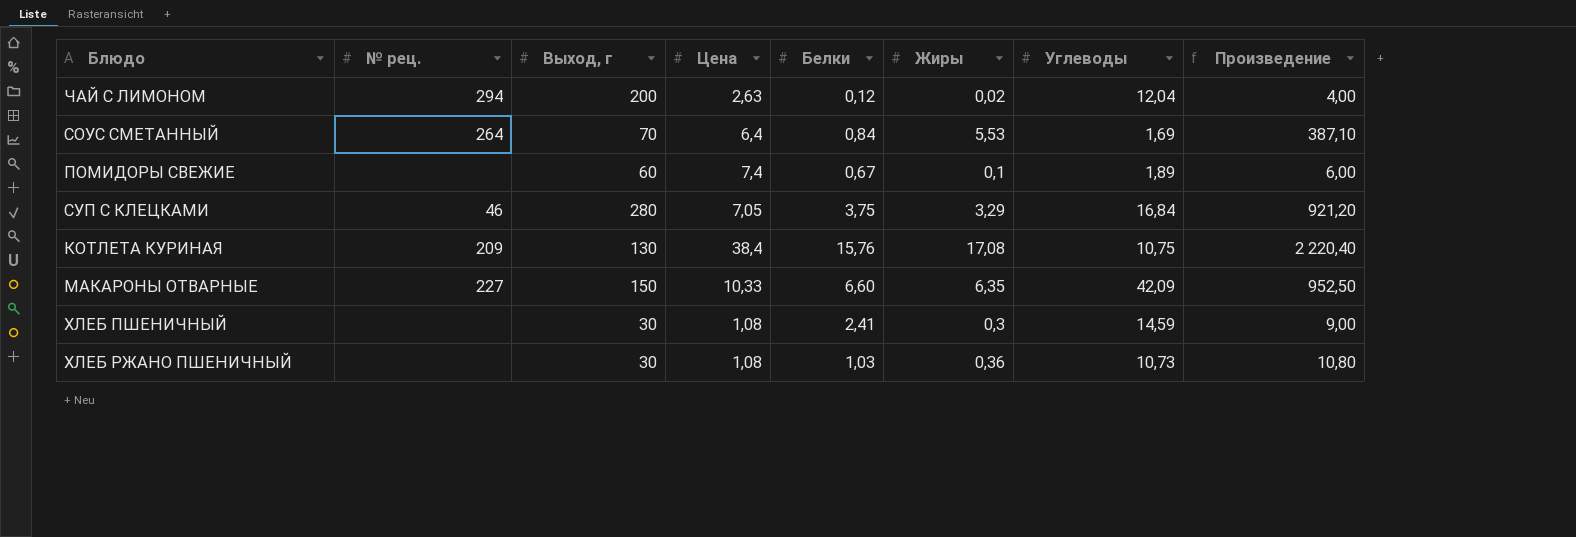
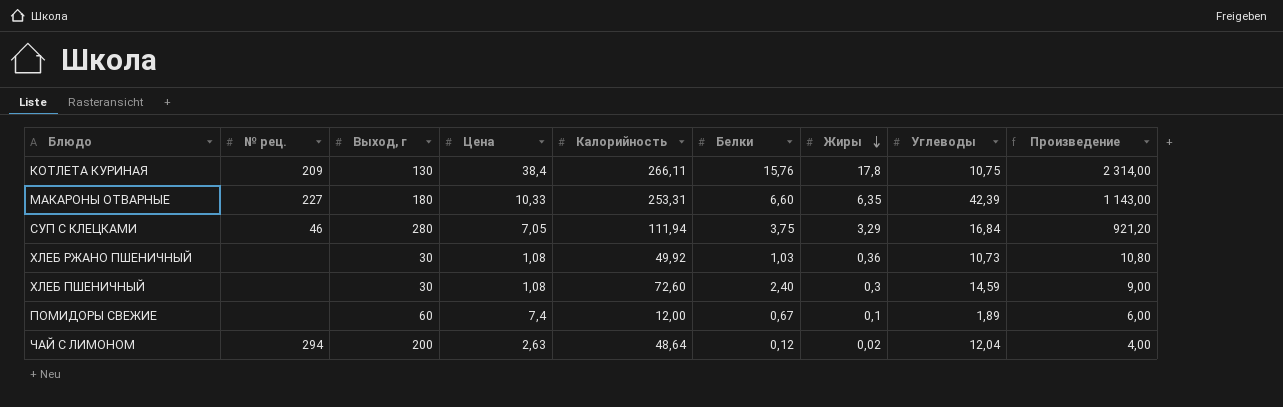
row order: none -> Жиры descending
column Калорийность | position: none -> 5
row СОУС СМЕТАННЫЙ: 264 | 70 | 6,4 | 0,84 | 5,53 | 1,69 | 387,10 -> none
КОТЛЕТА КУРИНАЯ | Жиры: 17,08 -> 17,8
КОТЛЕТА КУРИНАЯ | Произведение: 2 220,40 -> 2 314,00
МАКАРОНЫ ОТВАРНЫЕ | Выход, г: 150 -> 180
МАКАРОНЫ ОТВАРНЫЕ | Углеводы: 42,09 -> 42,39
МАКАРОНЫ ОТВАРНЫЕ | Произведение: 952,50 -> 1 143,00
ХЛЕБ ПШЕНИЧНЫЙ | Белки: 2,41 -> 2,40

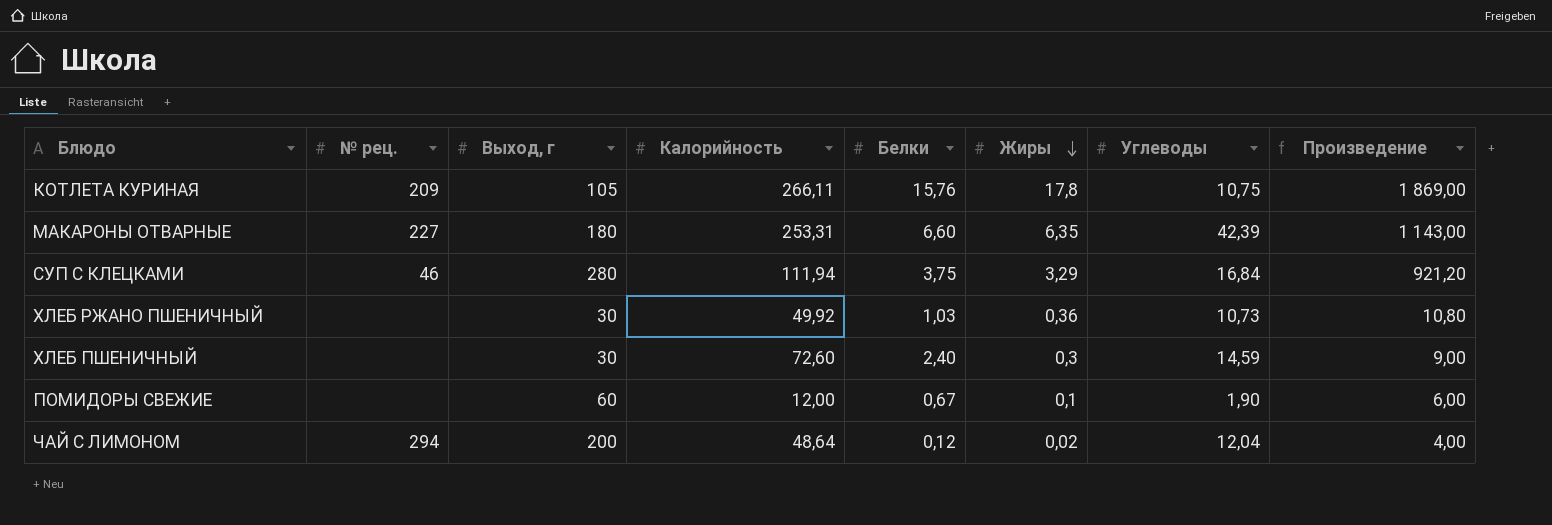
column Цена | position: 4 -> none
КОТЛЕТА КУРИНАЯ | Выход, г: 130 -> 105
КОТЛЕТА КУРИНАЯ | Произведение: 2 314,00 -> 1 869,00
ПОМИДОРЫ СВЕЖИЕ | Углеводы: 1,89 -> 1,90

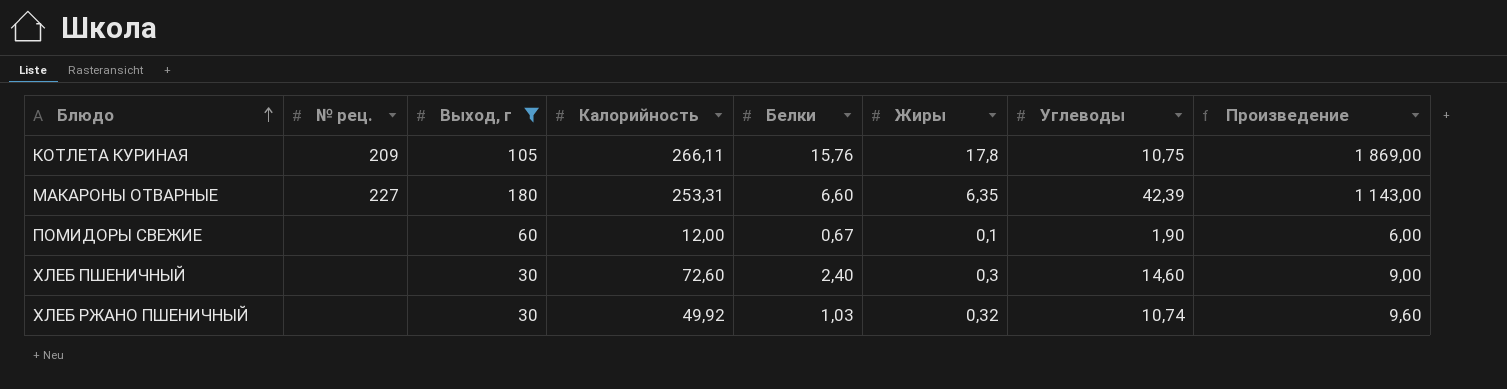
filter: none -> Выход, г <= 180
row order: Жиры descending -> Блюдо ascending
ХЛЕБ ПШЕНИЧНЫЙ | Углеводы: 14,59 -> 14,60
ХЛЕБ РЖАНО ПШЕНИЧНЫЙ | Жиры: 0,36 -> 0,32
ХЛЕБ РЖАНО ПШЕНИЧНЫЙ | Углеводы: 10,73 -> 10,74
ХЛЕБ РЖАНО ПШЕНИЧНЫЙ | Произведение: 10,80 -> 9,60

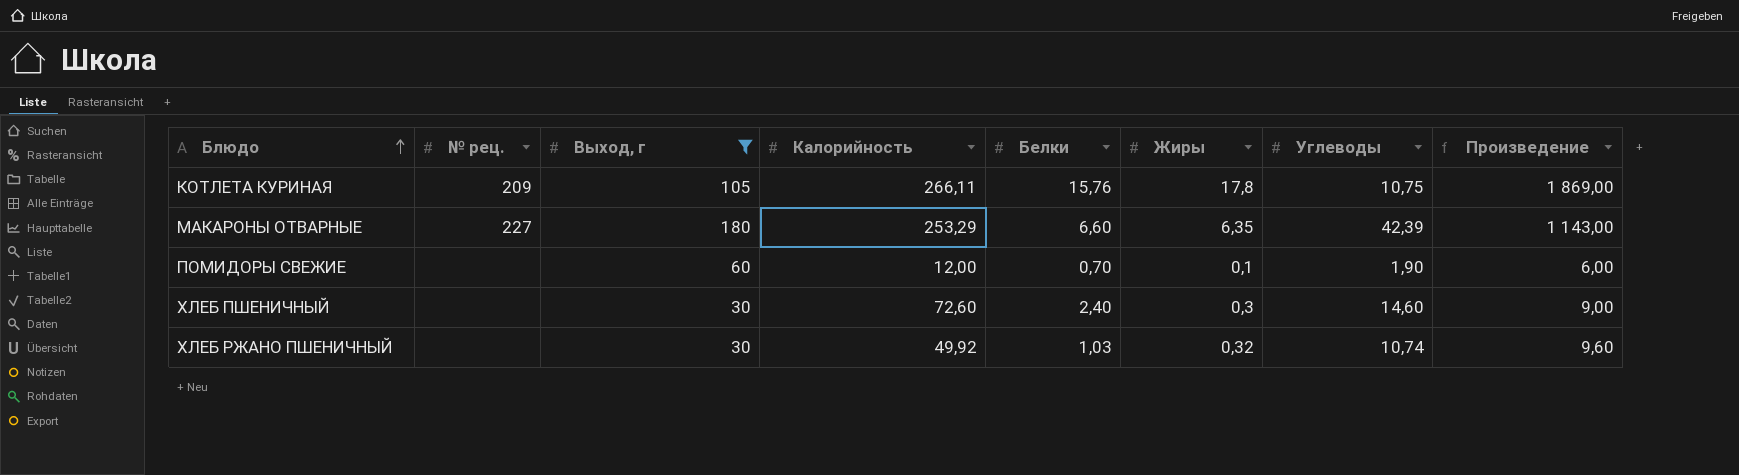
МАКАРОНЫ ОТВАРНЫЕ | Калорийность: 253,31 -> 253,29
ПОМИДОРЫ СВЕЖИЕ | Белки: 0,67 -> 0,70

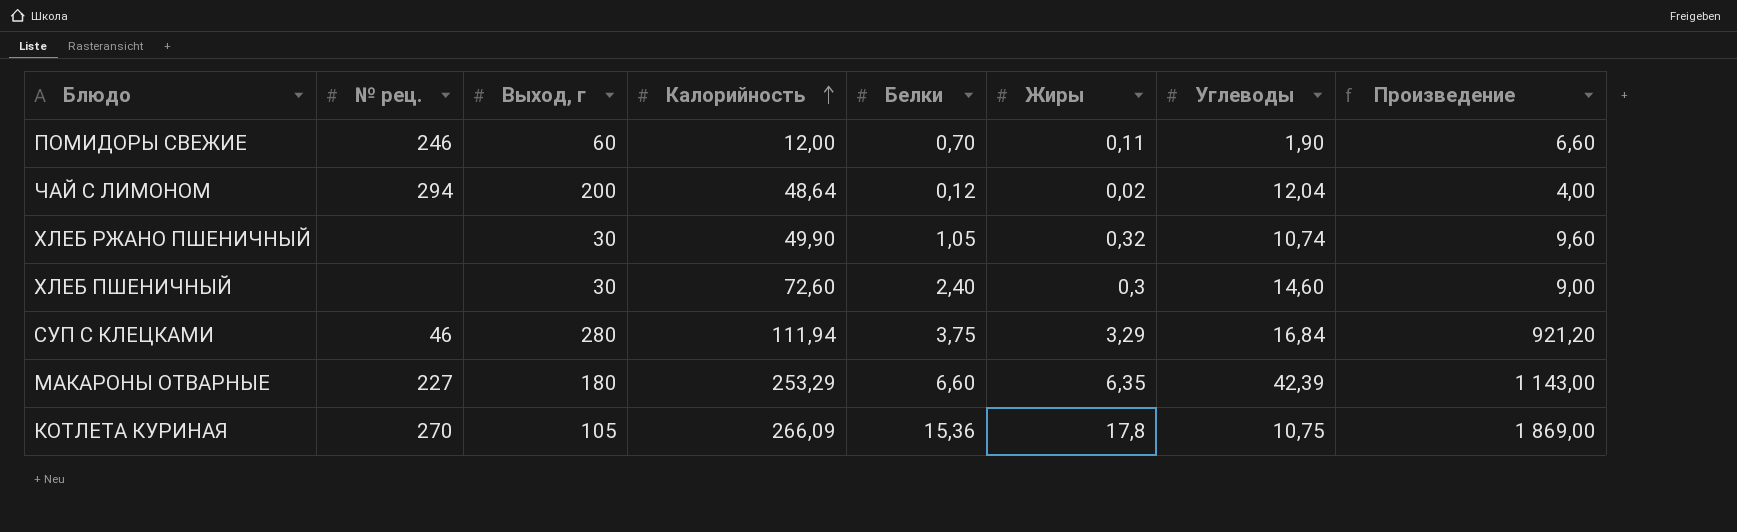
filter: Выход, г <= 180 -> none
row order: Блюдо ascending -> Калорийность ascending
ПОМИДОРЫ СВЕЖИЕ | № рец.: none -> 246
ПОМИДОРЫ СВЕЖИЕ | Жиры: 0,1 -> 0,11
ПОМИДОРЫ СВЕЖИЕ | Произведение: 6,00 -> 6,60
ХЛЕБ РЖАНО ПШЕНИЧНЫЙ | Калорийность: 49,92 -> 49,90
ХЛЕБ РЖАНО ПШЕНИЧНЫЙ | Белки: 1,03 -> 1,05
КОТЛЕТА КУРИНАЯ | № рец.: 209 -> 270
КОТЛЕТА КУРИНАЯ | Калорийность: 266,11 -> 266,09
КОТЛЕТА КУРИНАЯ | Белки: 15,76 -> 15,36

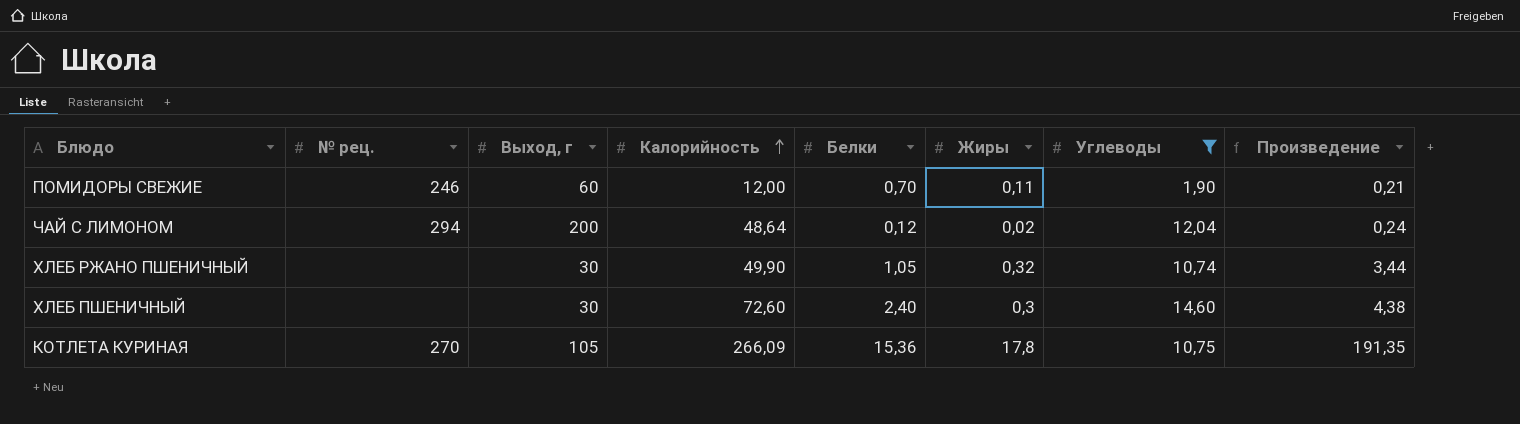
filter: none -> Углеводы <= 14,60
column Произведение | formula: [Выход, г] * [Жиры] -> [Жиры] * [Углеводы]

